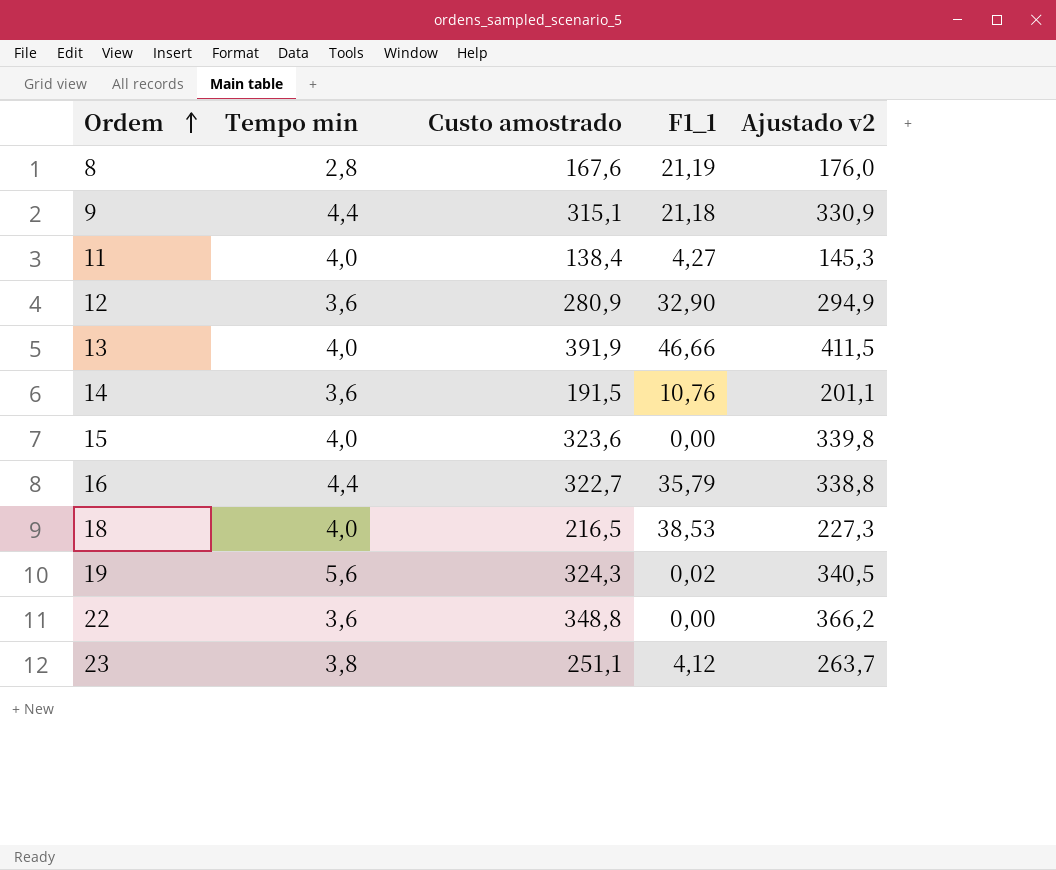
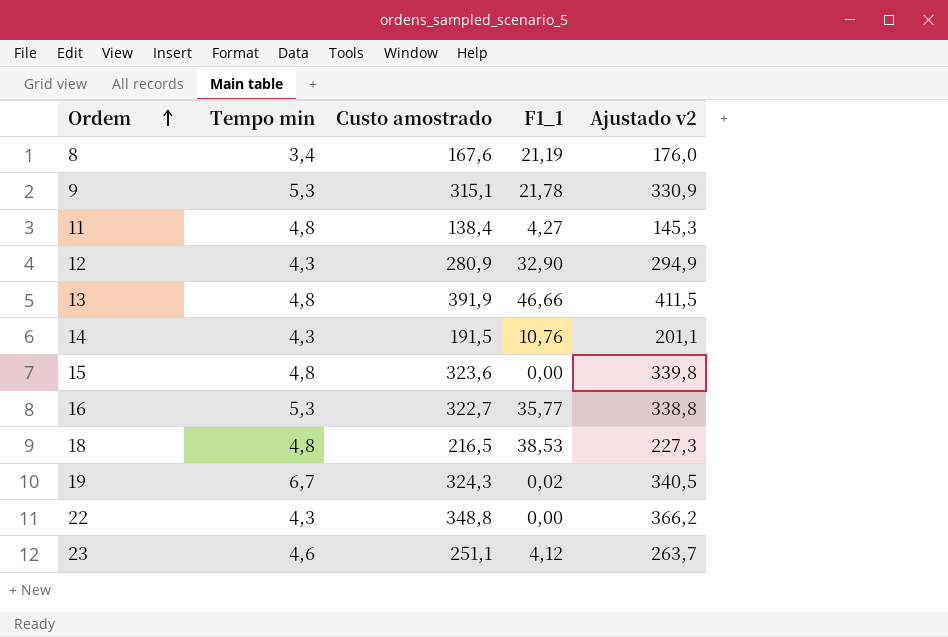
8 | Tempo min: 2,8 -> 3,4
9 | Tempo min: 4,4 -> 5,3
9 | F1_1: 21,18 -> 21,78
11 | Tempo min: 4,0 -> 4,8
12 | Tempo min: 3,6 -> 4,3
13 | Tempo min: 4,0 -> 4,8
14 | Tempo min: 3,6 -> 4,3
15 | Tempo min: 4,0 -> 4,8
16 | Tempo min: 4,4 -> 5,3
16 | F1_1: 35,79 -> 35,77
18 | Tempo min: 4,0 -> 4,8
19 | Tempo min: 5,6 -> 6,7
22 | Tempo min: 3,6 -> 4,3
23 | Tempo min: 3,8 -> 4,6

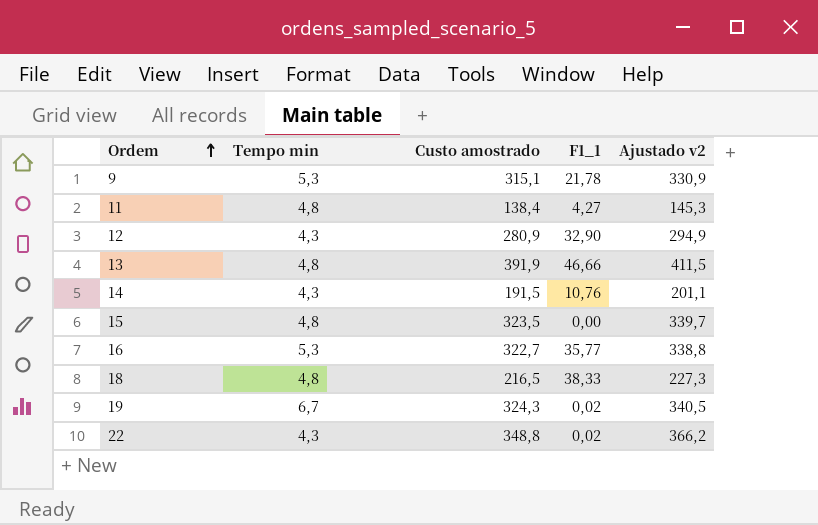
row 8: 3,4 | 167,6 | 21,19 | 176,0 -> none
row 23: 4,6 | 251,1 | 4,12 | 263,7 -> none
15 | Custo amostrado: 323,6 -> 323,5
15 | Ajustado v2: 339,8 -> 339,7
18 | F1_1: 38,53 -> 38,33
22 | F1_1: 0,00 -> 0,02

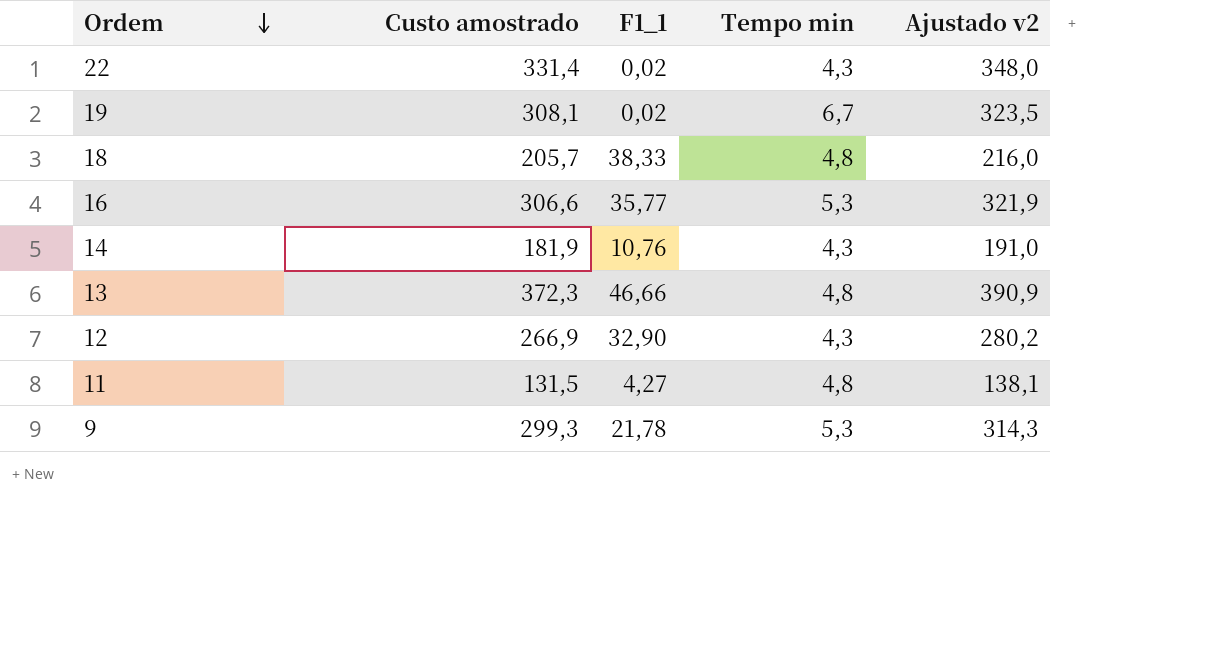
row order: Ordem ascending -> Ordem descending
column Tempo min | position: 2 -> 4
row 15: 4,8 | 323,5 | 0,00 | 339,7 -> none
22 | Custo amostrado: 348,8 -> 331,4
22 | Ajustado v2: 366,2 -> 348,0
19 | Custo amostrado: 324,3 -> 308,1
19 | Ajustado v2: 340,5 -> 323,5
18 | Custo amostrado: 216,5 -> 205,7
18 | Ajustado v2: 227,3 -> 216,0
16 | Custo amostrado: 322,7 -> 306,6
16 | Ajustado v2: 338,8 -> 321,9
14 | Custo amostrado: 191,5 -> 181,9
14 | Ajustado v2: 201,1 -> 191,0
13 | Custo amostrado: 391,9 -> 372,3
13 | Ajustado v2: 411,5 -> 390,9
12 | Custo amostrado: 280,9 -> 266,9
12 | Ajustado v2: 294,9 -> 280,2
11 | Custo amostrado: 138,4 -> 131,5
11 | Ajustado v2: 145,3 -> 138,1
9 | Custo amostrado: 315,1 -> 299,3
9 | Ajustado v2: 330,9 -> 314,3

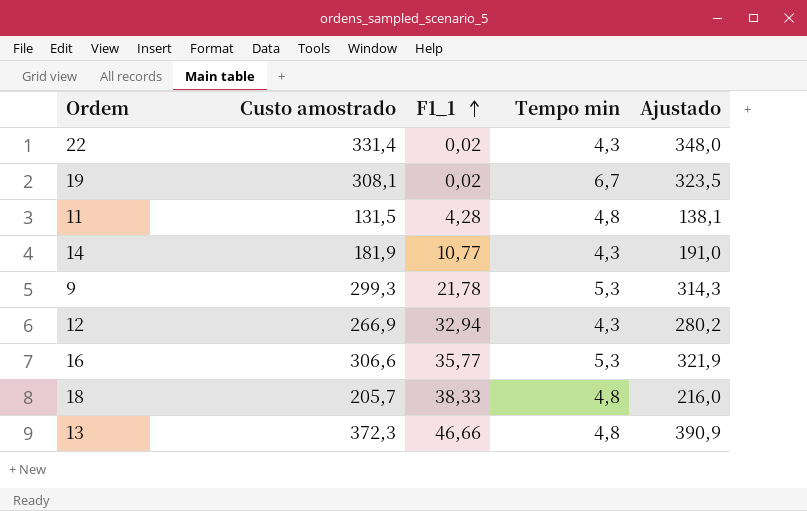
row order: Ordem descending -> F1_1 ascending
column name: Ajustado v2 -> Ajustado
11 | F1_1: 4,27 -> 4,28
14 | F1_1: 10,76 -> 10,77
12 | F1_1: 32,90 -> 32,94

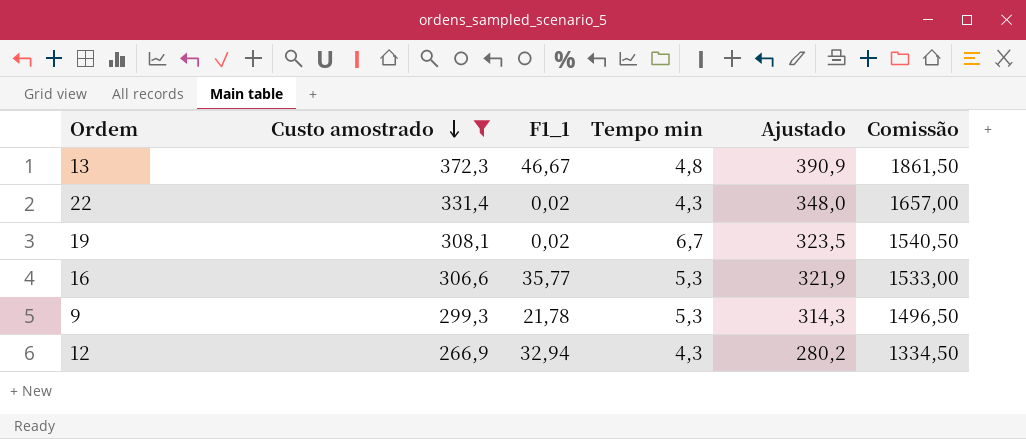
filter: none -> Custo amostrado >= 266,9
row order: F1_1 ascending -> Custo amostrado descending
column Comissão | formula: none -> [Custo amostrado] * 5
13 | F1_1: 46,66 -> 46,67

